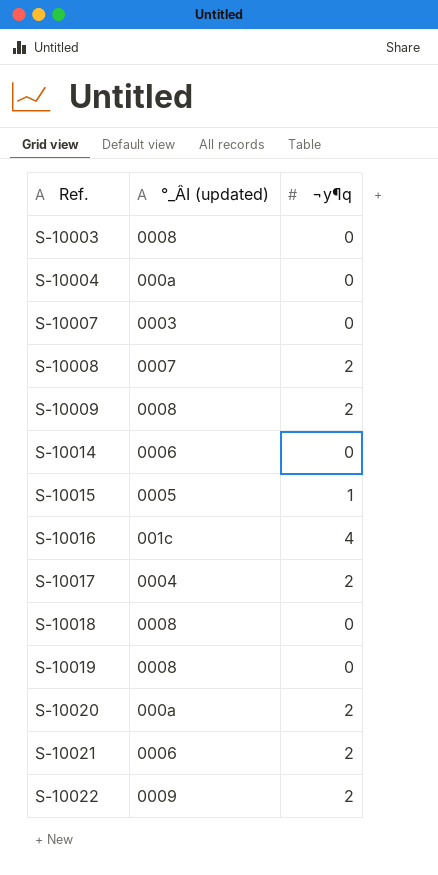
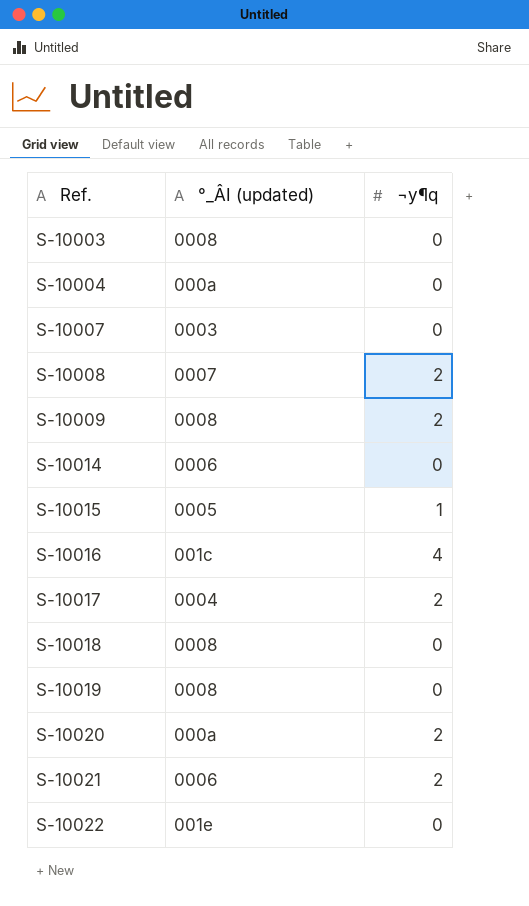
S-10022 | °_ÂI (updated): 0009 -> 001e
S-10022 | ¬y¶q: 2 -> 0

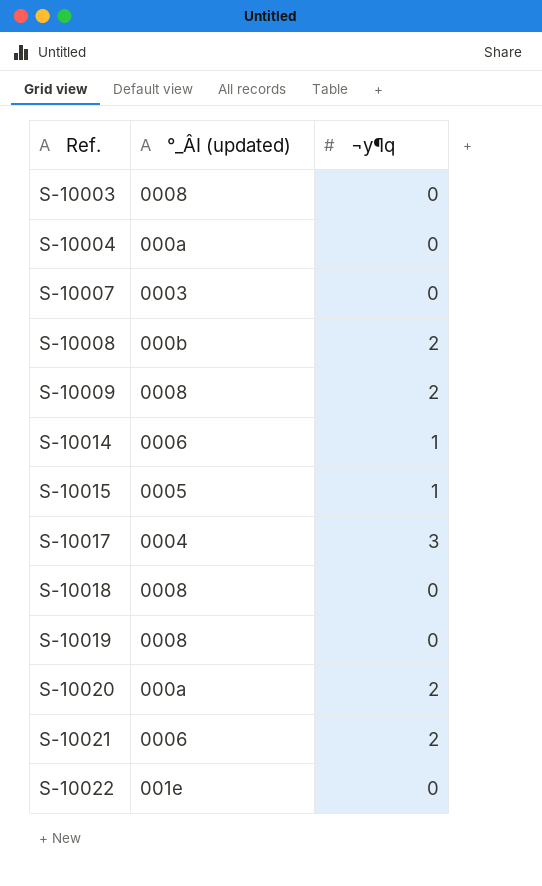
row S-10016: 001c | 4 -> none
S-10008 | °_ÂI (updated): 0007 -> 000b
S-10014 | ¬y¶q: 0 -> 1
S-10017 | ¬y¶q: 2 -> 3

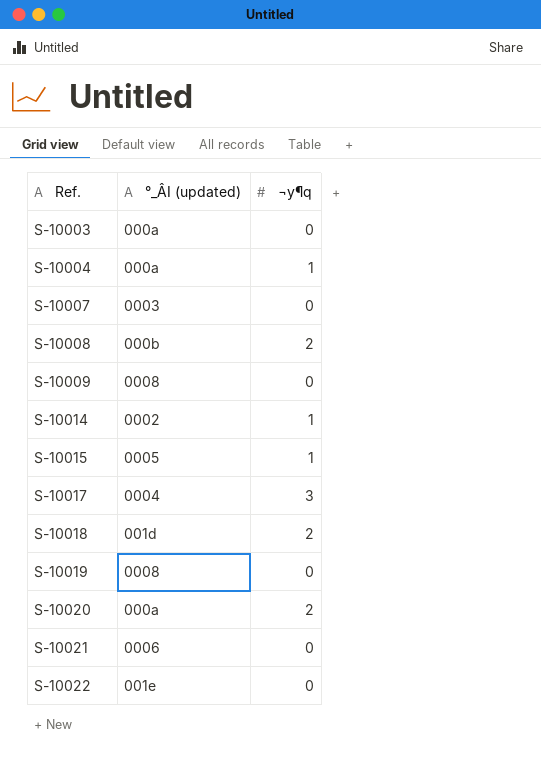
S-10003 | °_ÂI (updated): 0008 -> 000a
S-10004 | ¬y¶q: 0 -> 1
S-10009 | ¬y¶q: 2 -> 0
S-10014 | °_ÂI (updated): 0006 -> 0002
S-10018 | °_ÂI (updated): 0008 -> 001d
S-10018 | ¬y¶q: 0 -> 2
S-10021 | ¬y¶q: 2 -> 0

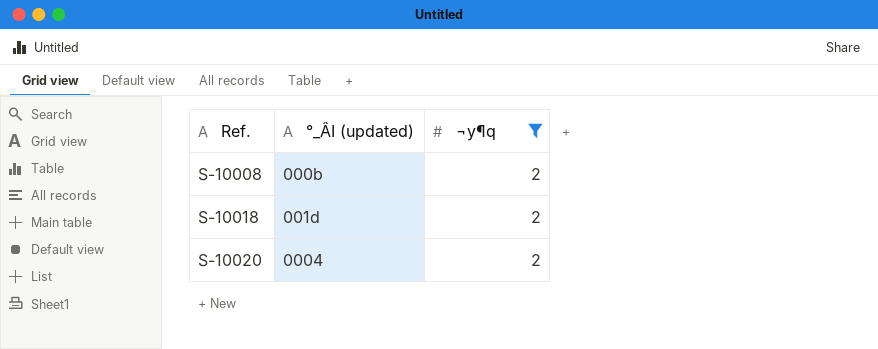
filter: none -> ¬y¶q = 2
S-10020 | °_ÂI (updated): 000a -> 0004

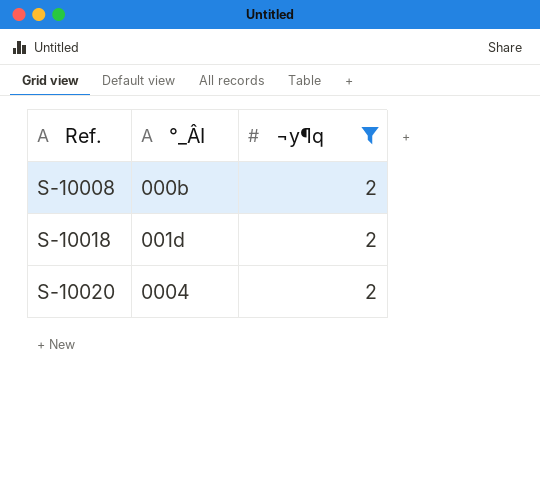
column name: °_ÂI (updated) -> °_ÂI

